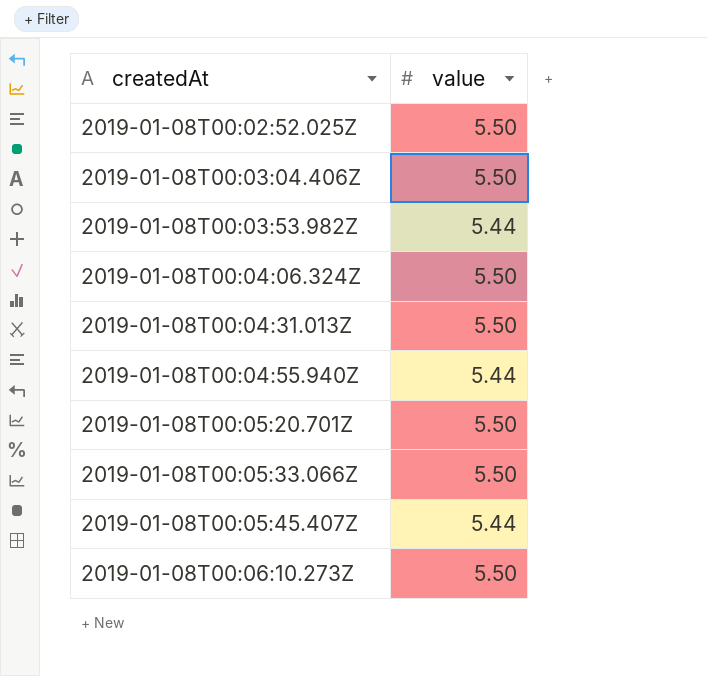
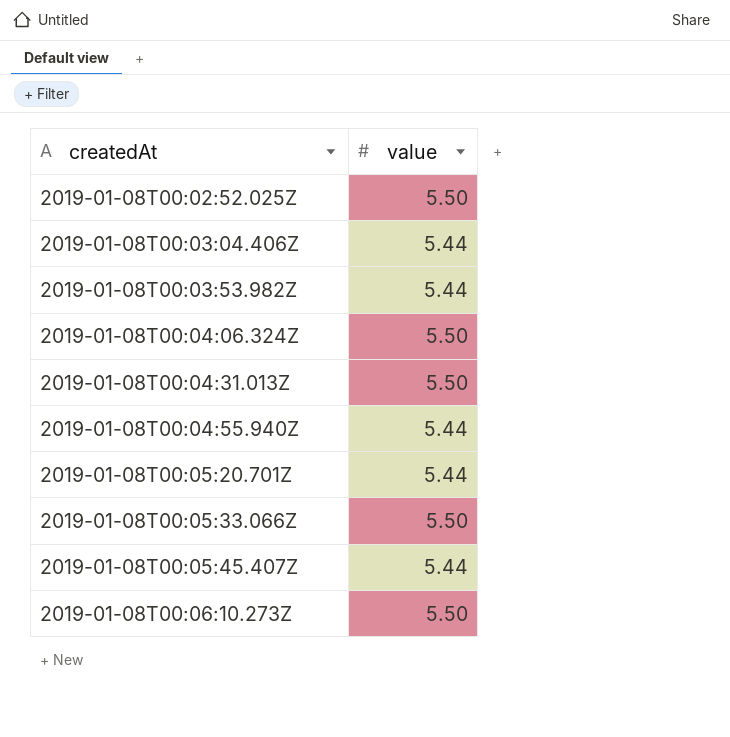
2019-01-08T00:03:04.406Z | value: 5.50 -> 5.44
2019-01-08T00:05:20.701Z | value: 5.50 -> 5.44

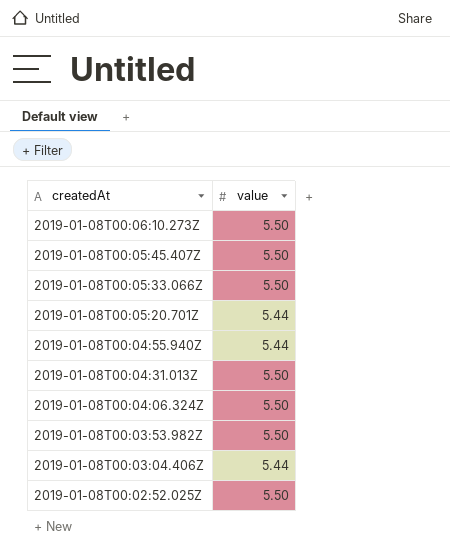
row order: createdAt ascending -> createdAt descending
2019-01-08T00:05:45.407Z | value: 5.44 -> 5.50
2019-01-08T00:03:53.982Z | value: 5.44 -> 5.50

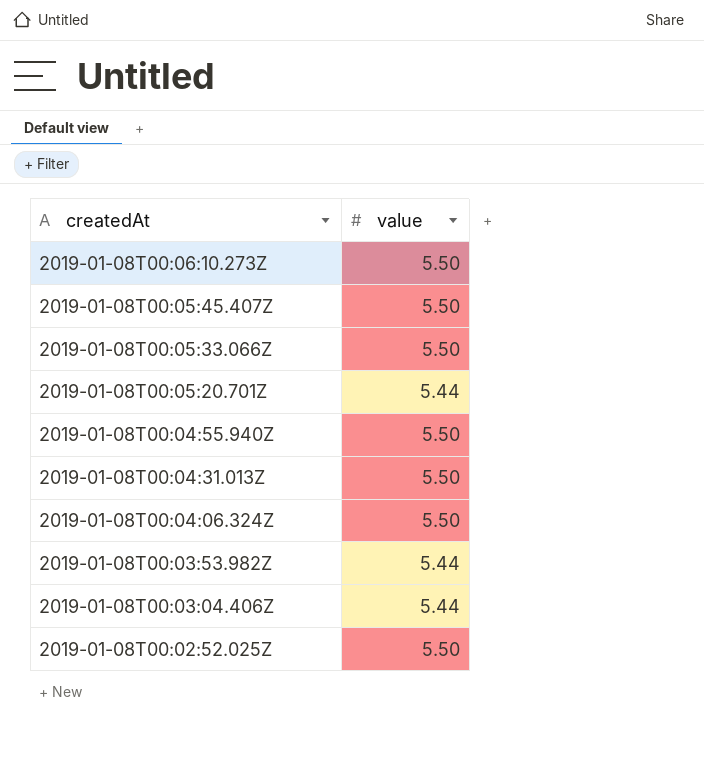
2019-01-08T00:04:55.940Z | value: 5.44 -> 5.50
2019-01-08T00:03:53.982Z | value: 5.50 -> 5.44

